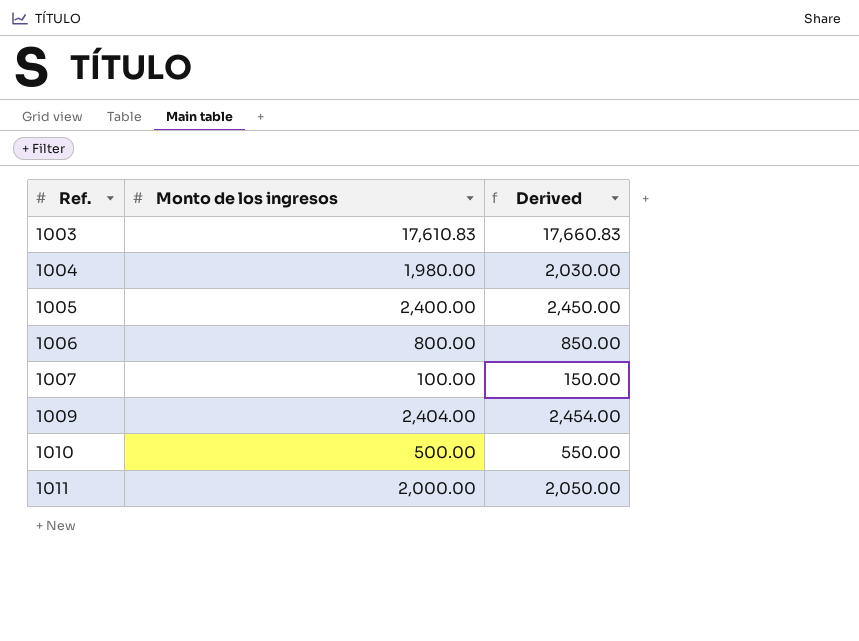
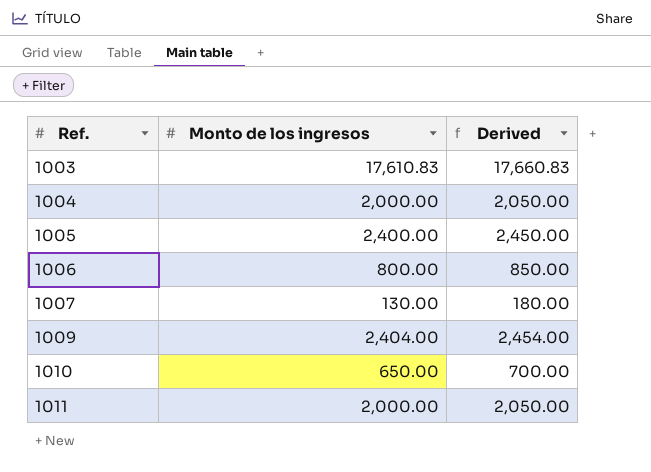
1004 | Monto de los ingresos: 1,980.00 -> 2,000.00
1004 | Derived: 2,030.00 -> 2,050.00
1007 | Monto de los ingresos: 100.00 -> 130.00
1007 | Derived: 150.00 -> 180.00
1010 | Monto de los ingresos: 500.00 -> 650.00
1010 | Derived: 550.00 -> 700.00

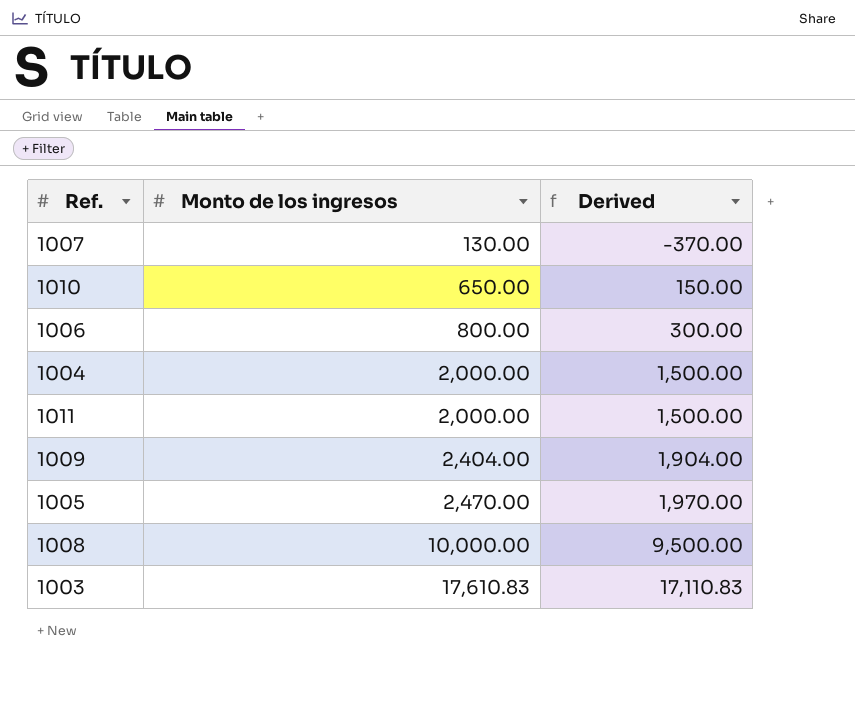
row order: Ref. ascending -> Monto de los ingresos ascending
column Derived | formula: [Monto de los ingresos] + 50 -> [Monto de los ingresos] - 500
1005 | Monto de los ingresos: 2,400.00 -> 2,470.00
row 1008: none -> 10,000.00 | 9,500.00

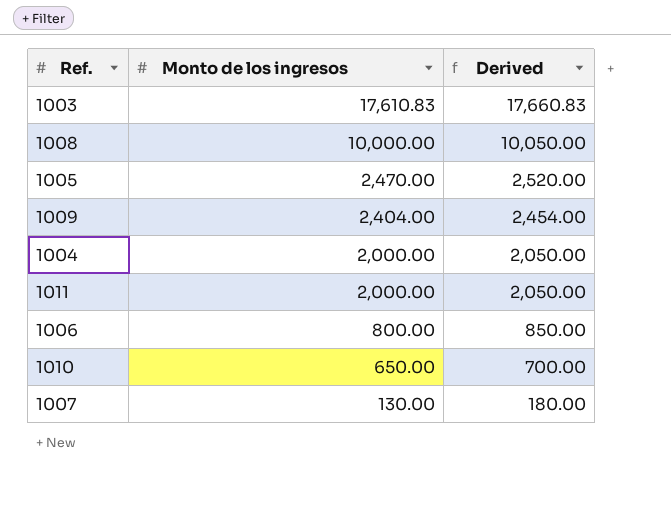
row order: Monto de los ingresos ascending -> Monto de los ingresos descending
column Derived | formula: [Monto de los ingresos] - 500 -> [Monto de los ingresos] + 50

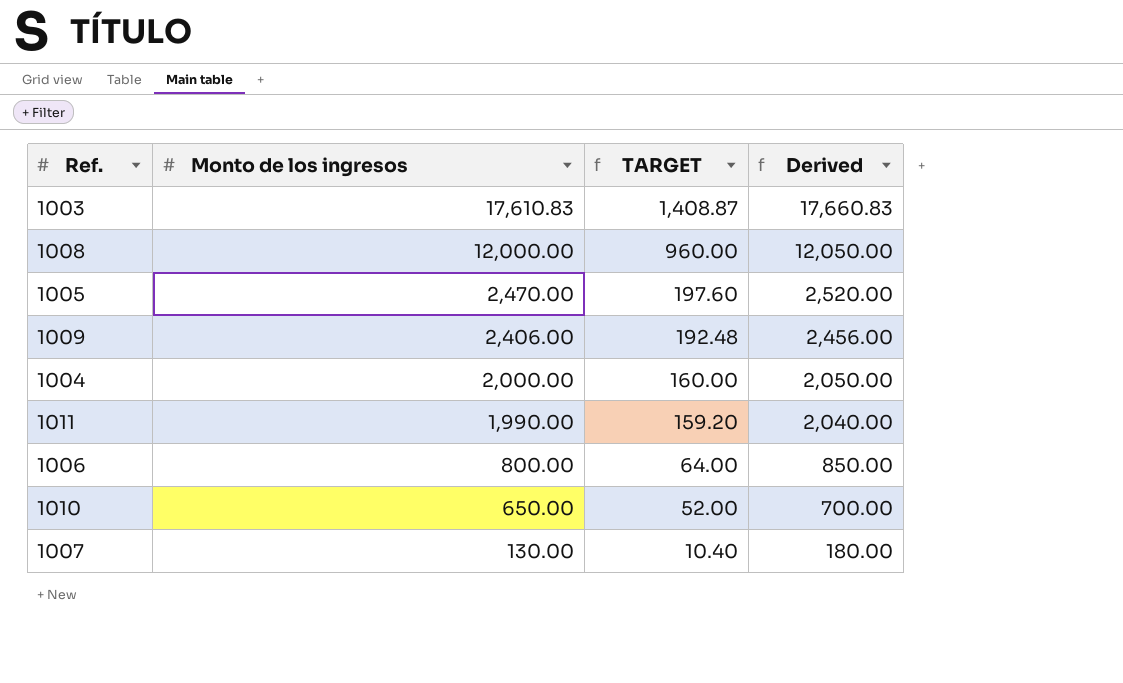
column TARGET | formula: none -> [Monto de los ingresos] * 0.08
1008 | Monto de los ingresos: 10,000.00 -> 12,000.00
1008 | Derived: 10,050.00 -> 12,050.00
1009 | Monto de los ingresos: 2,404.00 -> 2,406.00
1009 | Derived: 2,454.00 -> 2,456.00
1011 | Monto de los ingresos: 2,000.00 -> 1,990.00
1011 | Derived: 2,050.00 -> 2,040.00

